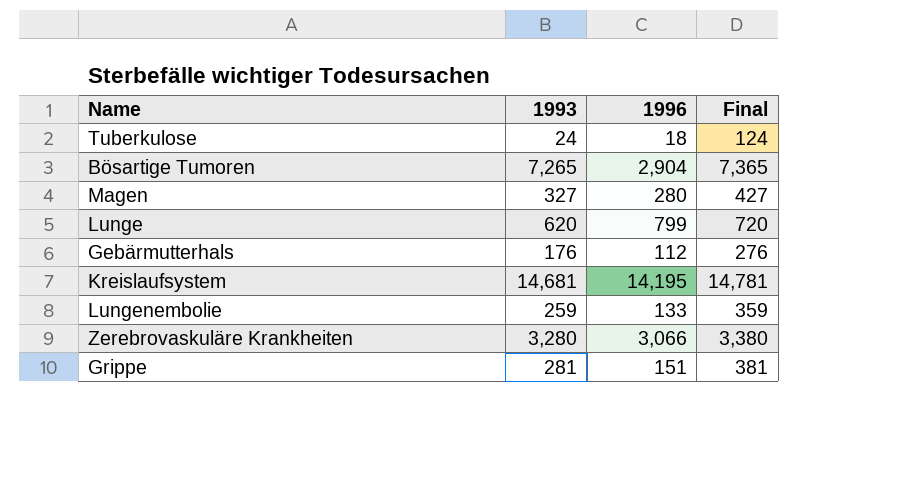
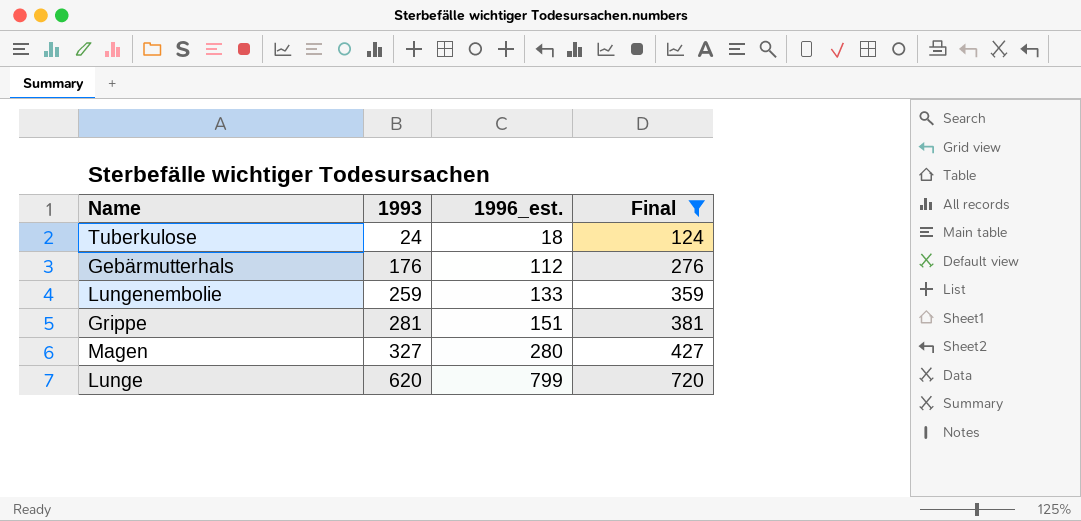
filter: none -> Final <= 720
row order: none -> 1993 ascending
column name: 1996 -> 1996_est.

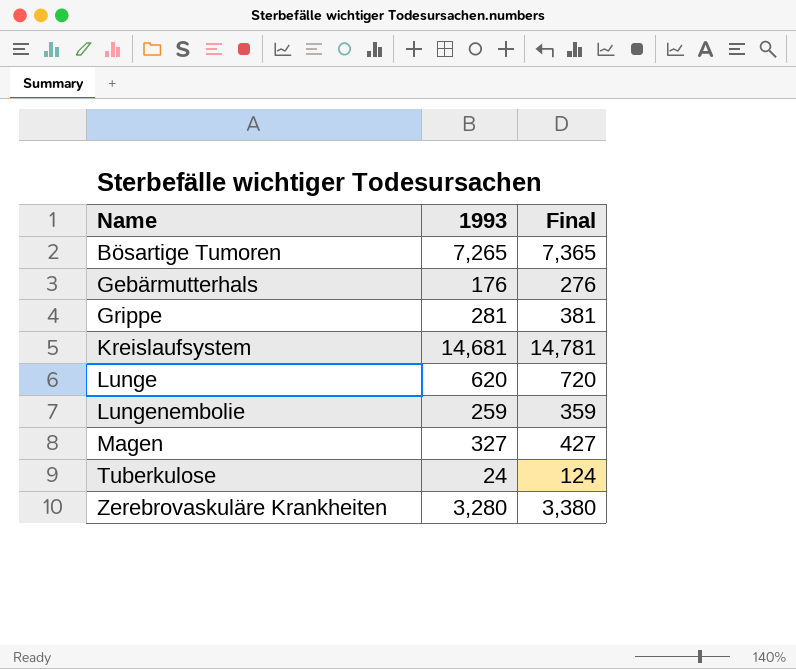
filter: Final <= 720 -> none
row order: 1993 ascending -> Name ascending
column 1996_est. | position: 3 -> none

